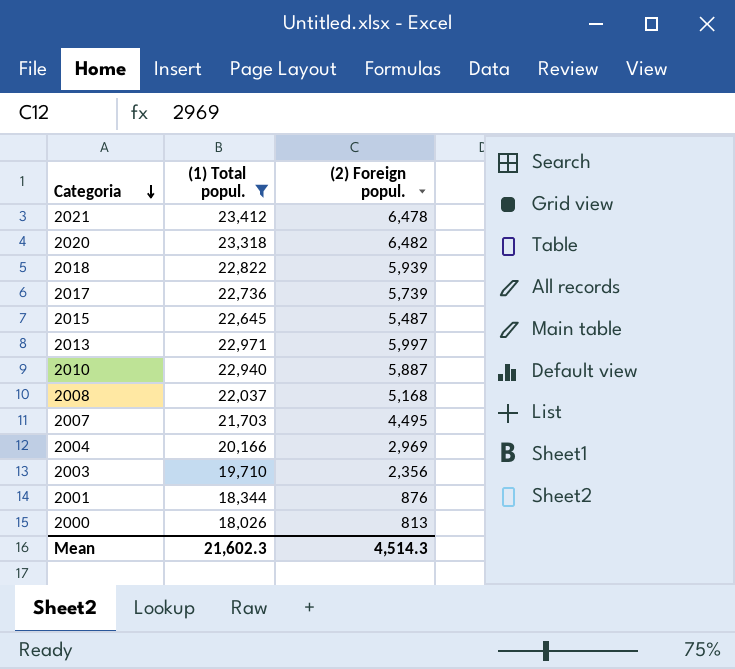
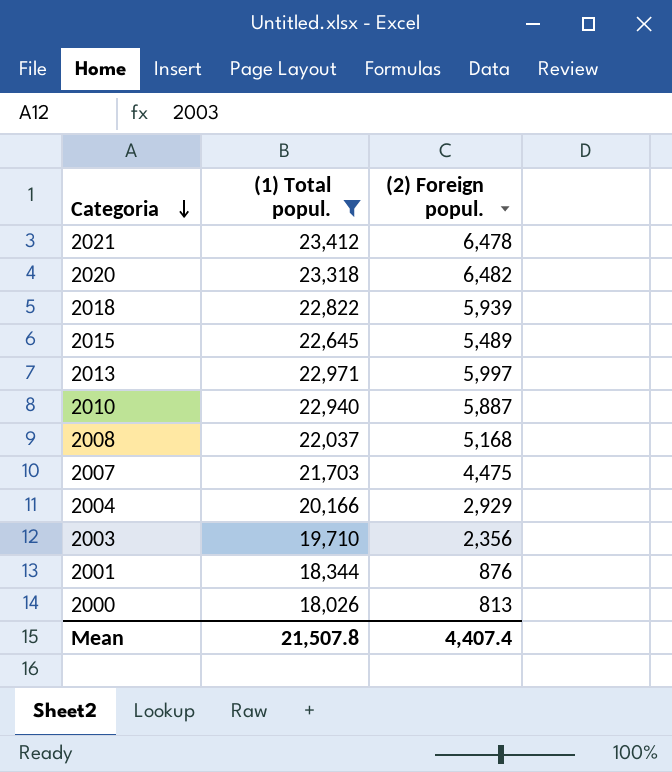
row 2017: 22,736 | 5,739 -> none
2015 | (2) Foreign popul.: 5,487 -> 5,489
2007 | (2) Foreign popul.: 4,495 -> 4,475
2004 | (2) Foreign popul.: 2,969 -> 2,929
Mean | (1) Total popul.: 21,602.3 -> 21,507.8
Mean | (2) Foreign popul.: 4,514.3 -> 4,407.4

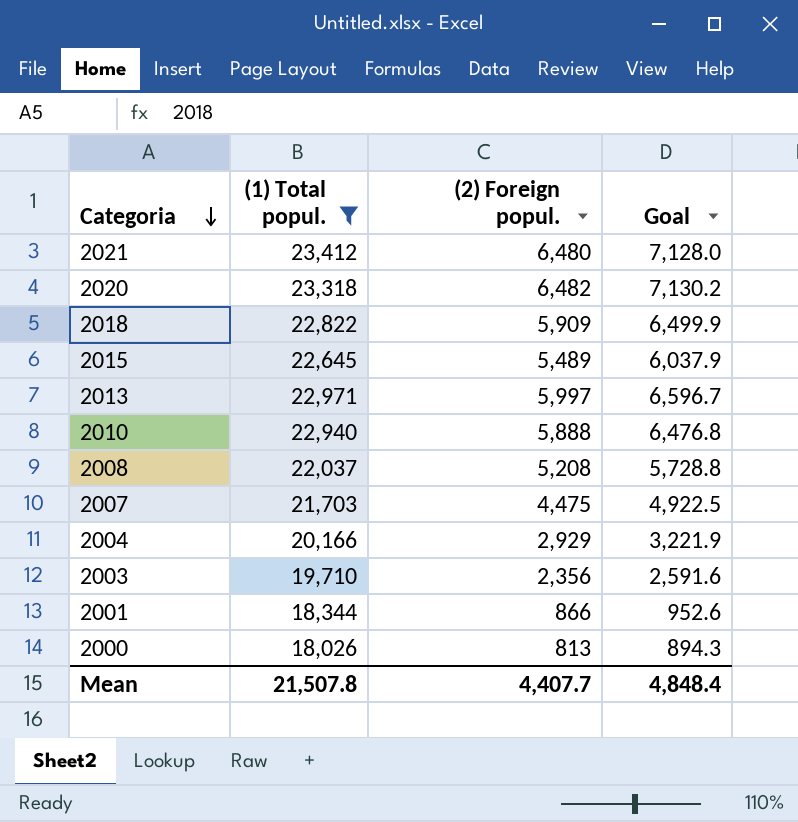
column Goal | formula: none -> [(2) Foreign popul.] * 1.1
2021 | (2) Foreign popul.: 6,478 -> 6,480
2018 | (2) Foreign popul.: 5,939 -> 5,909
2010 | (2) Foreign popul.: 5,887 -> 5,888
2008 | (2) Foreign popul.: 5,168 -> 5,208
2001 | (2) Foreign popul.: 876 -> 866
Mean | (2) Foreign popul.: 4,407.4 -> 4,407.7

